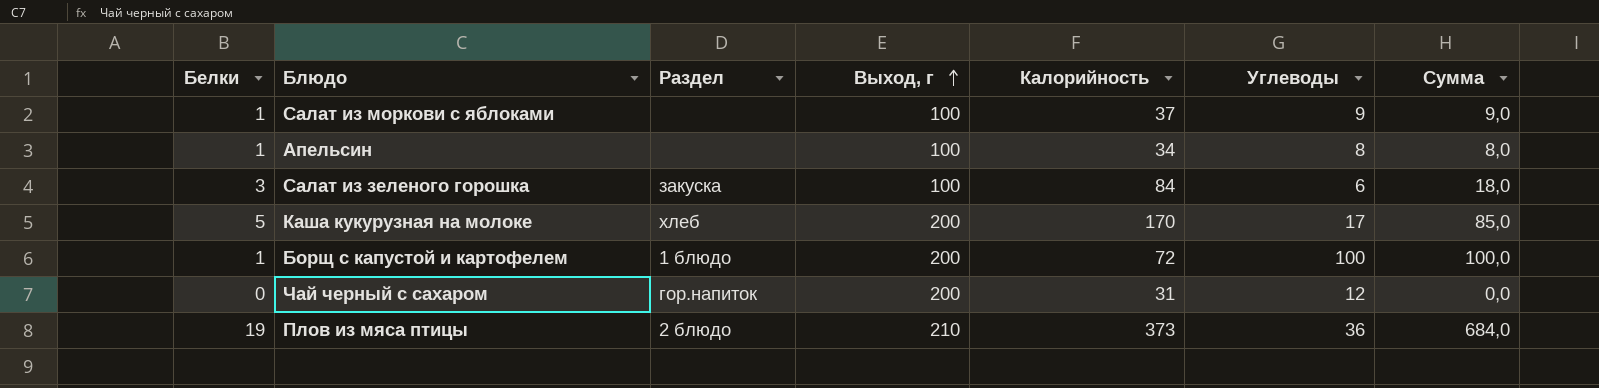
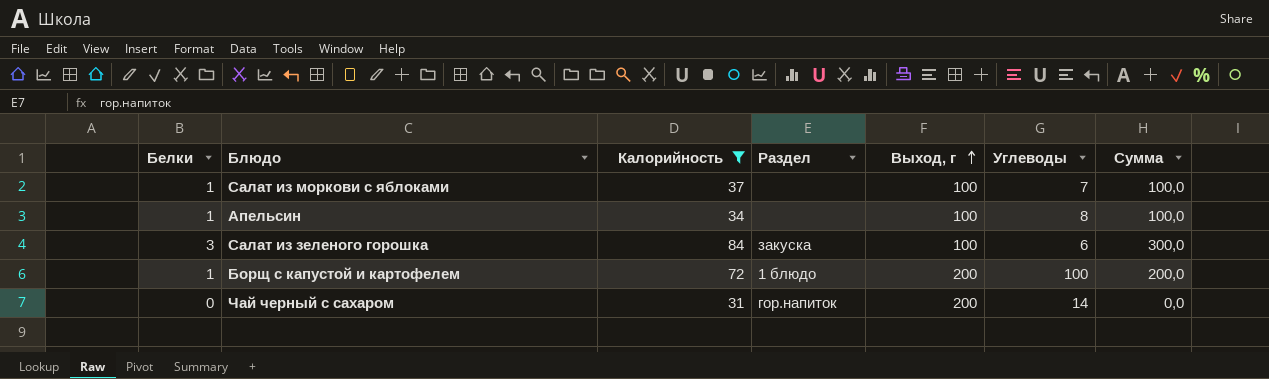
filter: none -> Калорийность <= 84
column Калорийность | position: 5 -> 3
column Сумма | formula: [Белки] * [Углеводы] -> [Белки] * [Выход, г]
Салат из моркови с яблоками | Углеводы: 9 -> 7
Чай черный с сахаром | Углеводы: 12 -> 14

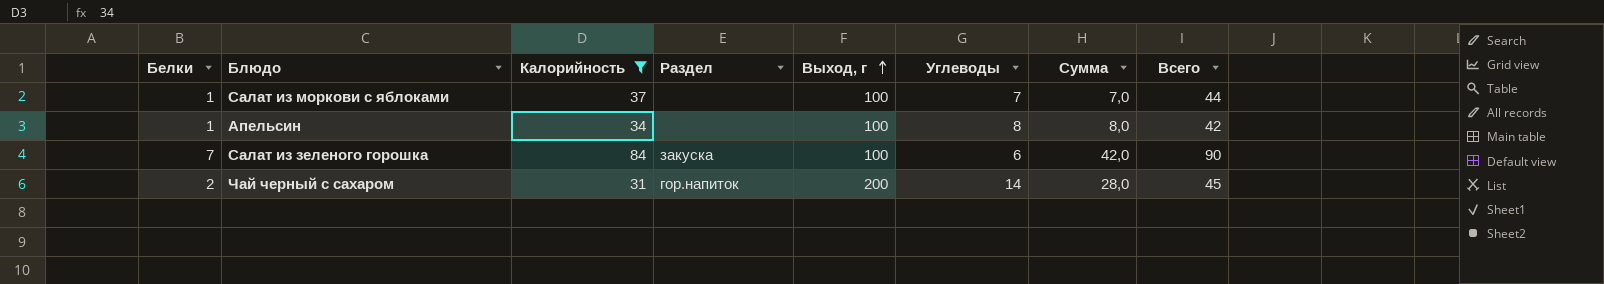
column Сумма | formula: [Белки] * [Выход, г] -> [Белки] * [Углеводы]
column Всего | formula: none -> [Калорийность] + [Углеводы]
row Борщ с капустой и картофелем: 1 | 72 | 1 блюдо | 200 | 100 | 200,0 -> none
Салат из зеленого горошка | Белки: 3 -> 7
Чай черный с сахаром | Белки: 0 -> 2

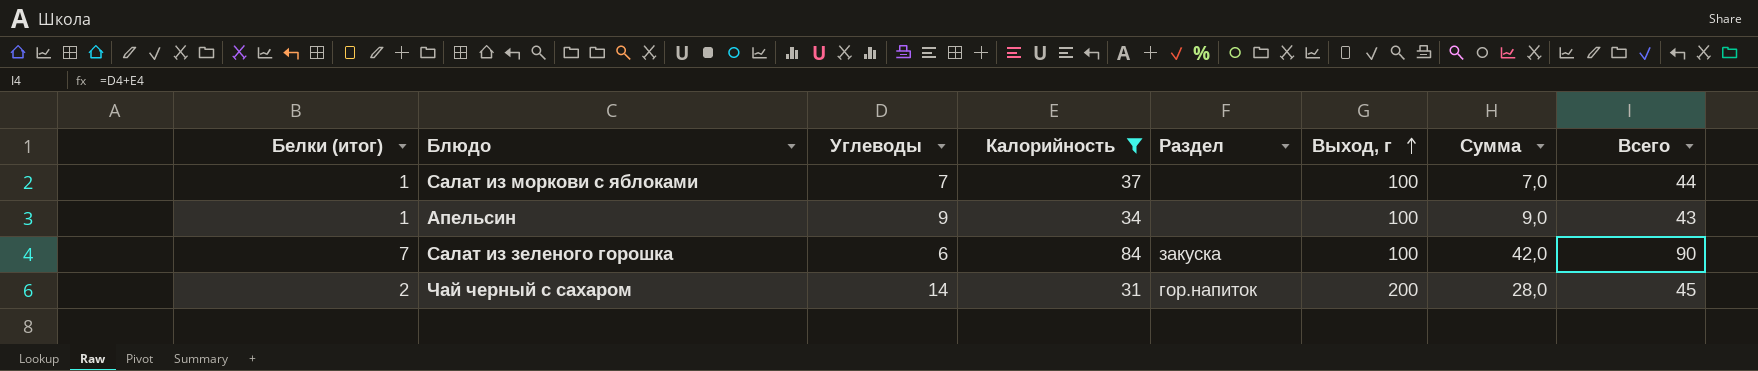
column name: Белки -> Белки (итог)
column Углеводы | position: 6 -> 3
Апельсин | Углеводы: 8 -> 9
Апельсин | Сумма: 8,0 -> 9,0
Апельсин | Всего: 42 -> 43

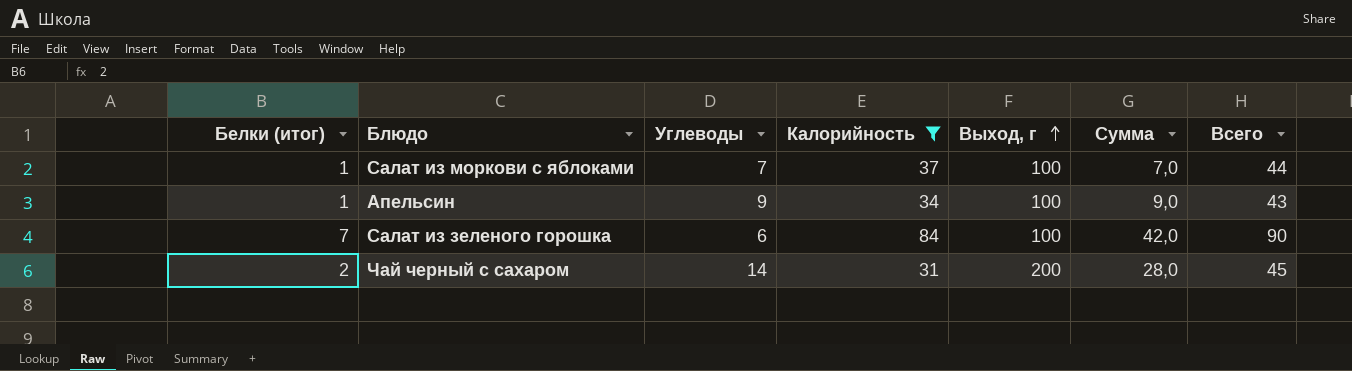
column Раздел | position: 5 -> none

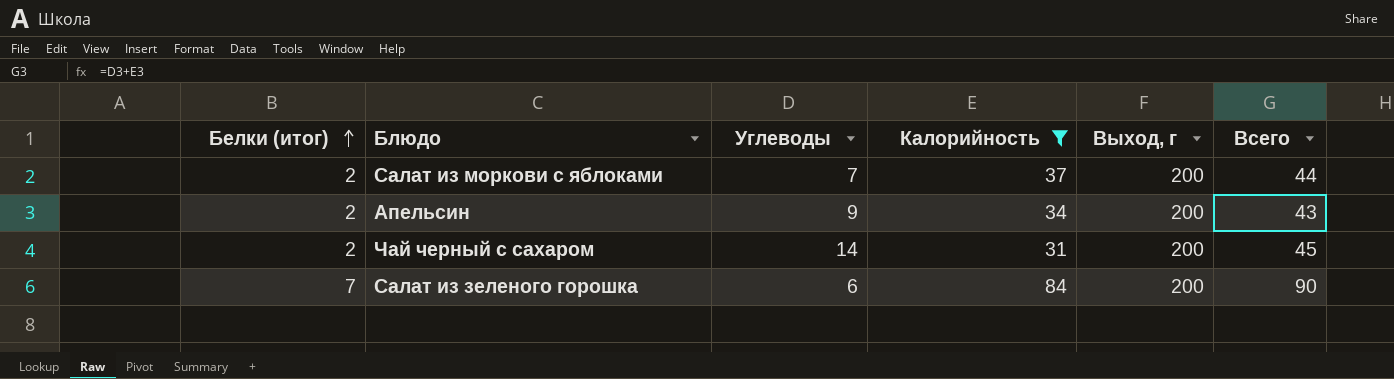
row order: Выход, г ascending -> Белки (итог) ascending
column Сумма | formula: [Белки (итог)] * [Углеводы] -> none
Салат из моркови с яблоками | Белки (итог): 1 -> 2
Салат из моркови с яблоками | Выход, г: 100 -> 200
Апельсин | Белки (итог): 1 -> 2
Апельсин | Выход, г: 100 -> 200
Салат из зеленого горошка | Выход, г: 100 -> 200

